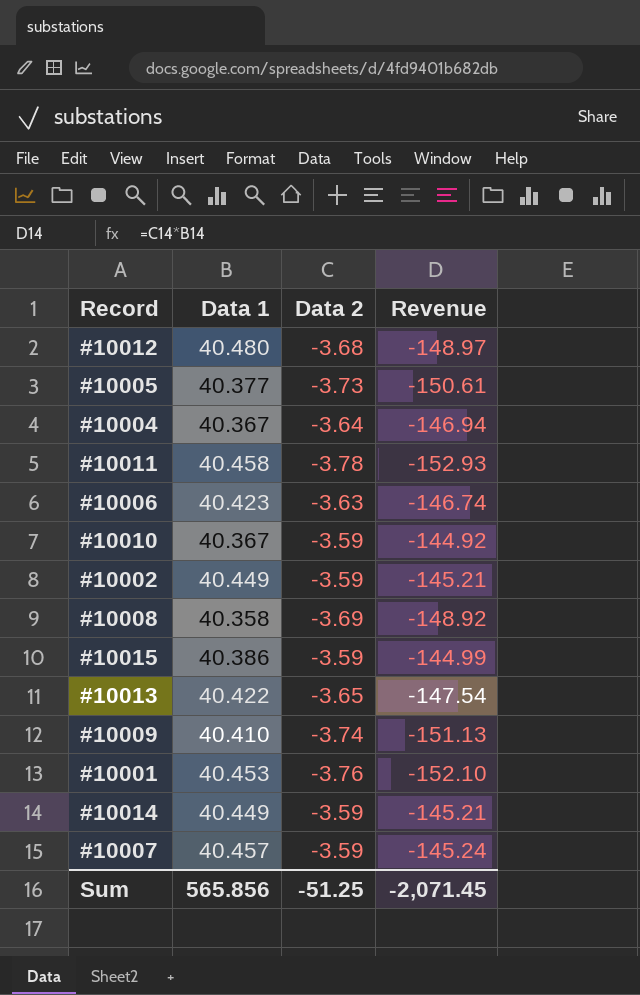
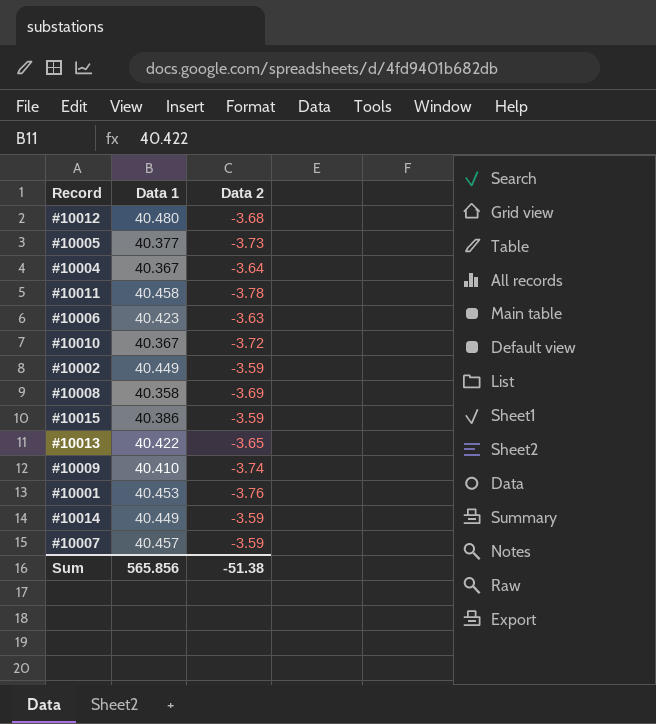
column Revenue | formula: [Data 1] * [Data 2] -> none
#10010 | Data 2: -3.59 -> -3.72
Sum | Data 2: -51.25 -> -51.38

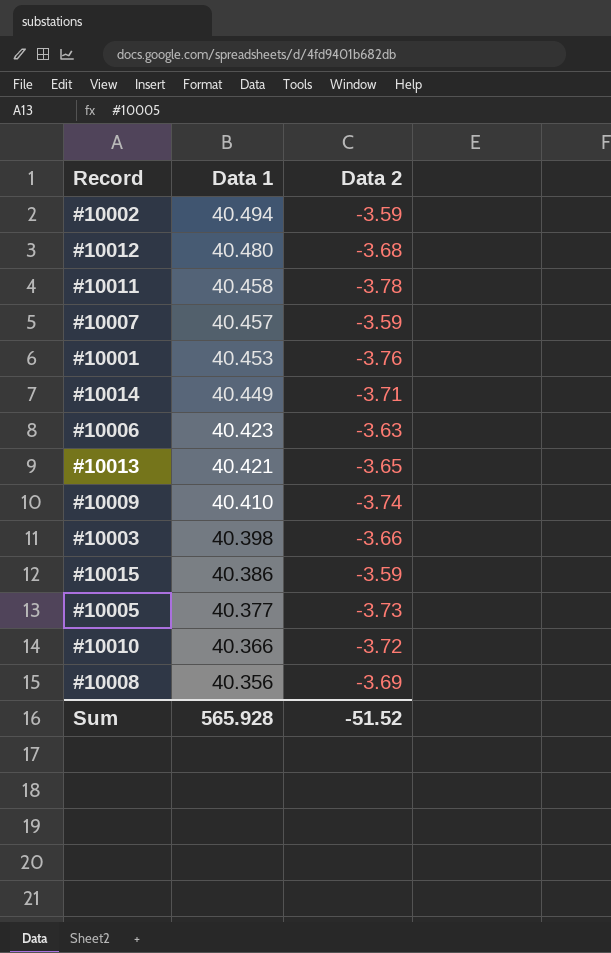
row order: none -> Data 1 descending
row #10004: 40.367 | -3.64 -> none
#10002 | Data 1: 40.449 -> 40.494
#10014 | Data 2: -3.59 -> -3.71
#10013 | Data 1: 40.422 -> 40.421
row #10003: none -> 40.398 | -3.66
#10010 | Data 1: 40.367 -> 40.366
#10008 | Data 1: 40.358 -> 40.356
Sum | Data 1: 565.856 -> 565.928
Sum | Data 2: -51.38 -> -51.52

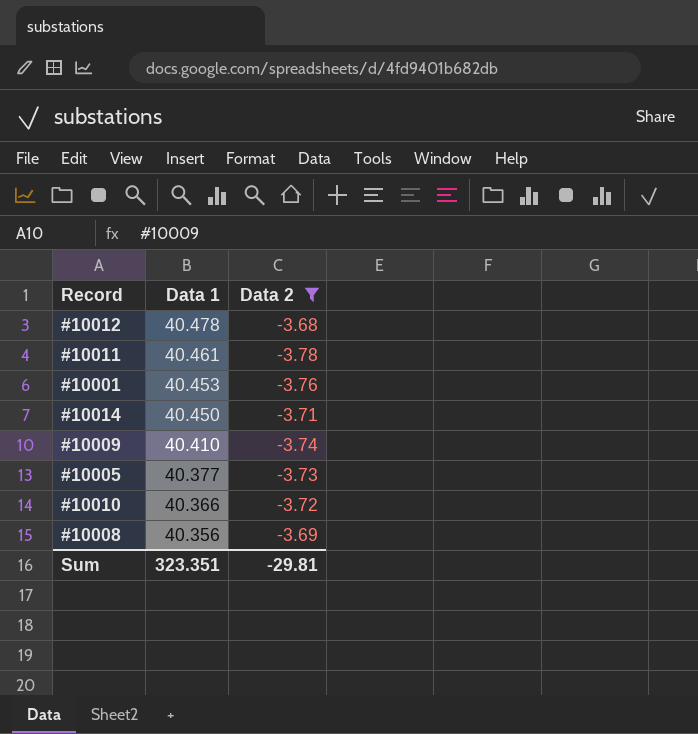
filter: none -> Data 2 <= -3.68
#10012 | Data 1: 40.480 -> 40.478
#10011 | Data 1: 40.458 -> 40.461
#10014 | Data 1: 40.449 -> 40.450
Sum | Data 1: 565.928 -> 323.351
Sum | Data 2: -51.52 -> -29.81

